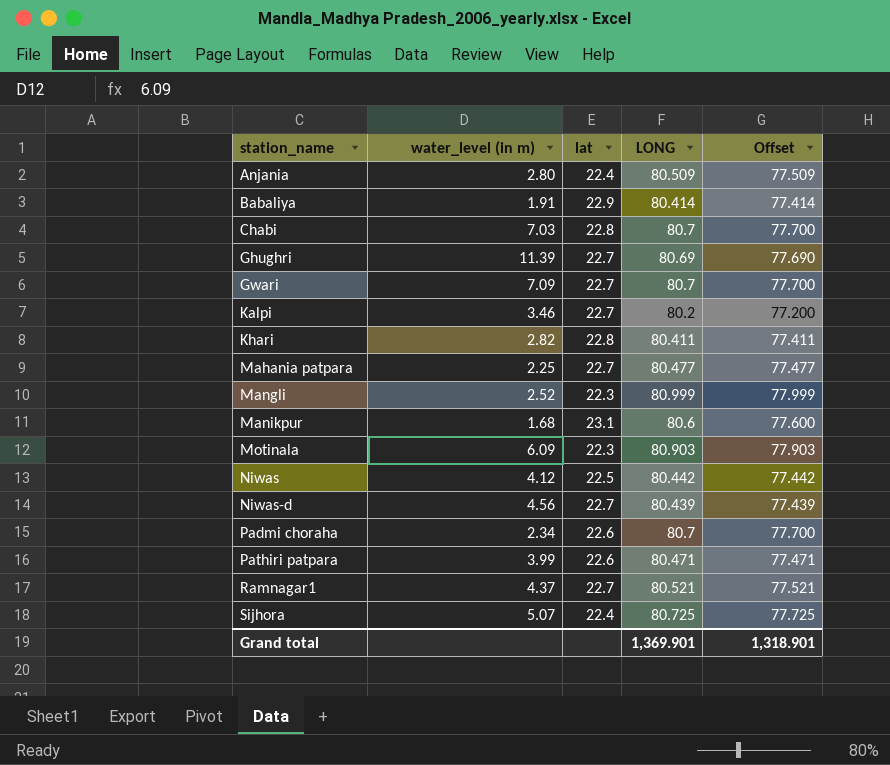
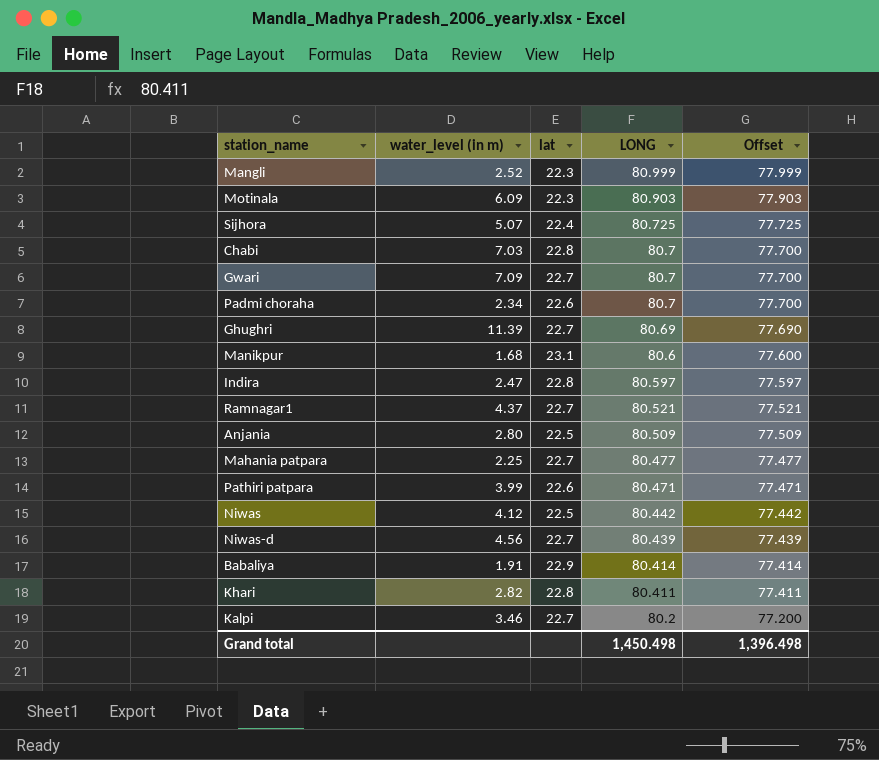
row order: station_name ascending -> LONG descending
row Indira: none -> 2.47 | 22.8 | 80.597 | 77.597
Anjania | lat: 22.4 -> 22.5
Grand total | LONG: 1,369.901 -> 1,450.498
Grand total | Offset: 1,318.901 -> 1,396.498

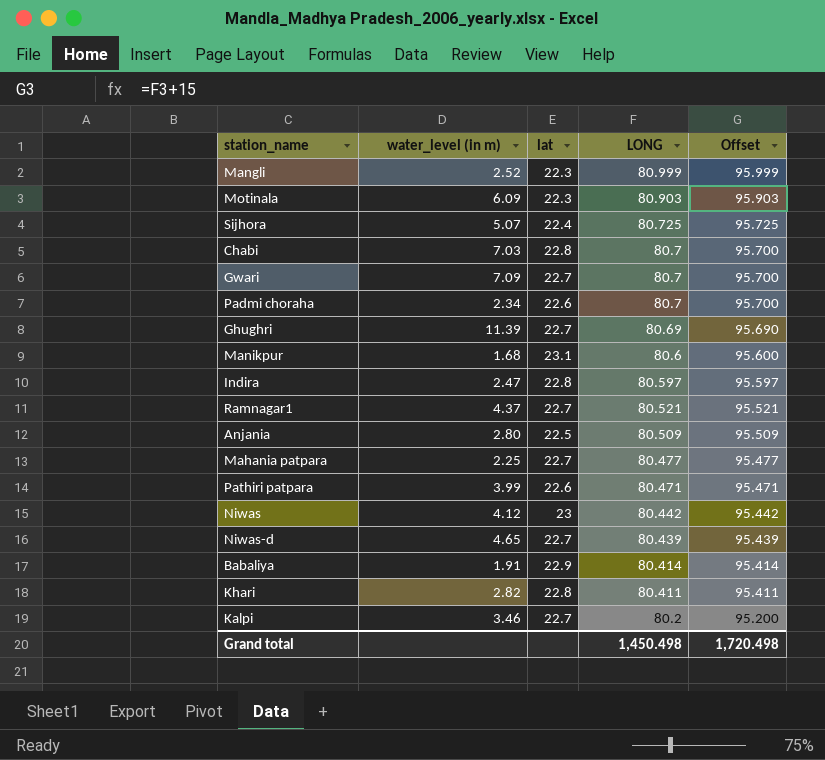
column Offset | formula: [LONG] - 3 -> [LONG] + 15
Niwas | lat: 22.5 -> 23
Niwas-d | water_level (in m): 4.56 -> 4.65
Grand total | Offset: 1,396.498 -> 1,720.498

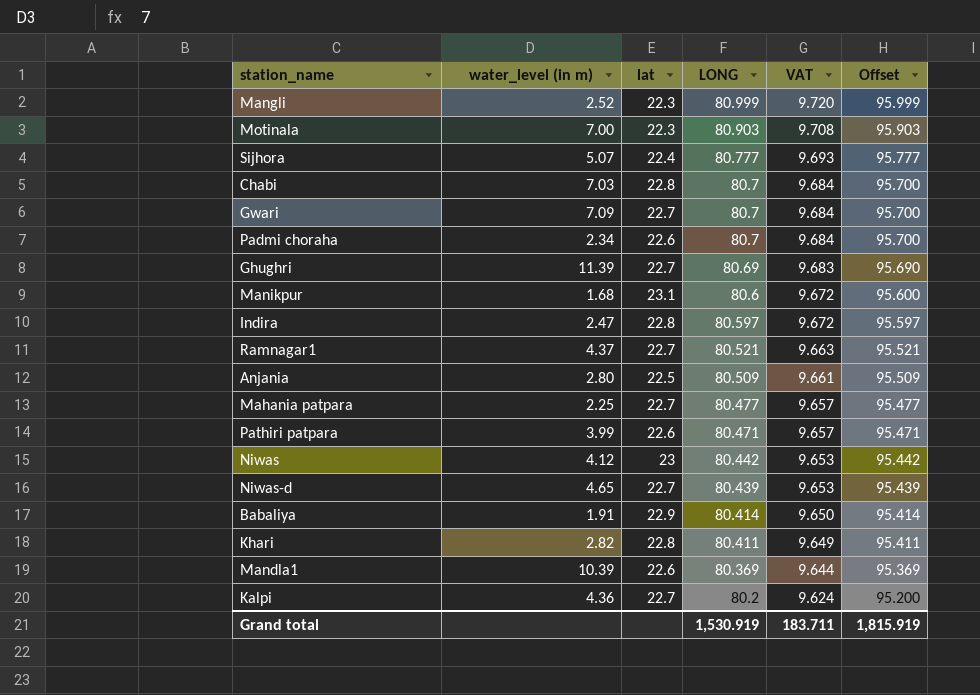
column VAT | formula: none -> [LONG] * 0.12
Motinala | water_level (in m): 6.09 -> 7.00
Sijhora | LONG: 80.725 -> 80.777
Sijhora | Offset: 95.725 -> 95.777
row Mandla1: none -> 10.39 | 22.6 | 80.369 | 9.644 | 95.369
Kalpi | water_level (in m): 3.46 -> 4.36
Grand total | LONG: 1,450.498 -> 1,530.919
Grand total | Offset: 1,720.498 -> 1,815.919

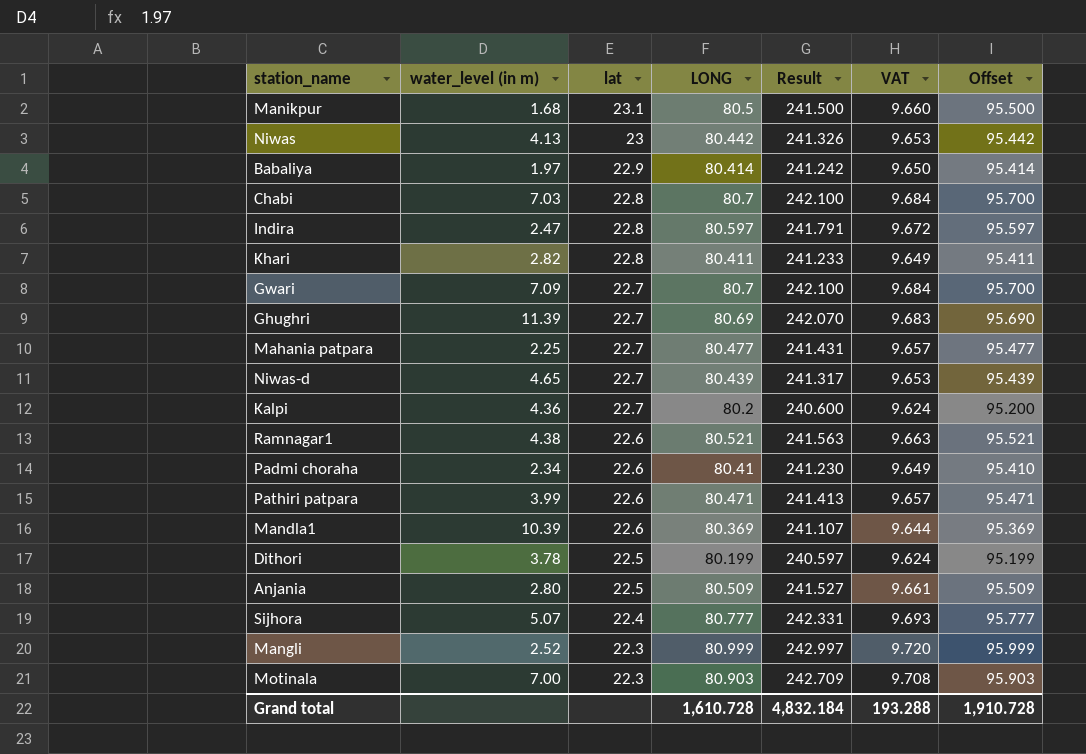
row order: LONG descending -> lat descending
column Result | formula: none -> [LONG] * 3
Manikpur | LONG: 80.6 -> 80.5
Manikpur | VAT: 9.672 -> 9.660
Manikpur | Offset: 95.600 -> 95.500
Niwas | water_level (in m): 4.12 -> 4.13
Babaliya | water_level (in m): 1.91 -> 1.97
Ramnagar1 | water_level (in m): 4.37 -> 4.38
Ramnagar1 | lat: 22.7 -> 22.6
Padmi choraha | LONG: 80.7 -> 80.41
Padmi choraha | VAT: 9.684 -> 9.649
Padmi choraha | Offset: 95.700 -> 95.410
row Dithori: none -> 3.78 | 22.5 | 80.199 | 240.597 | 9.624 | 95.199
Grand total | LONG: 1,530.919 -> 1,610.728
Grand total | VAT: 183.711 -> 193.288
Grand total | Offset: 1,815.919 -> 1,910.728

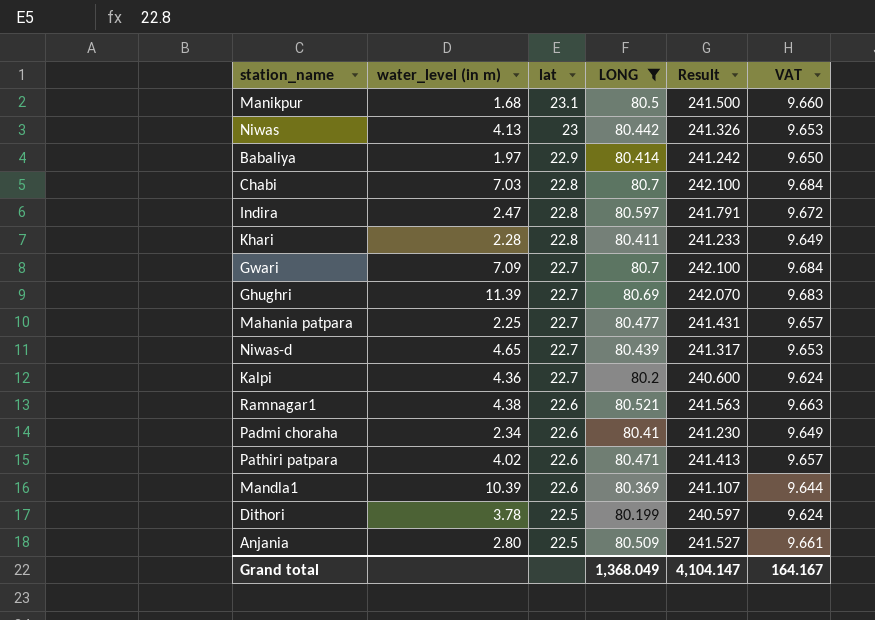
filter: none -> LONG <= 80.7
column Offset | formula: [LONG] + 15 -> none
Khari | water_level (in m): 2.82 -> 2.28
Pathiri patpara | water_level (in m): 3.99 -> 4.02
Grand total | LONG: 1,610.728 -> 1,368.049
Grand total | Result: 4,832.184 -> 4,104.147
Grand total | VAT: 193.288 -> 164.167

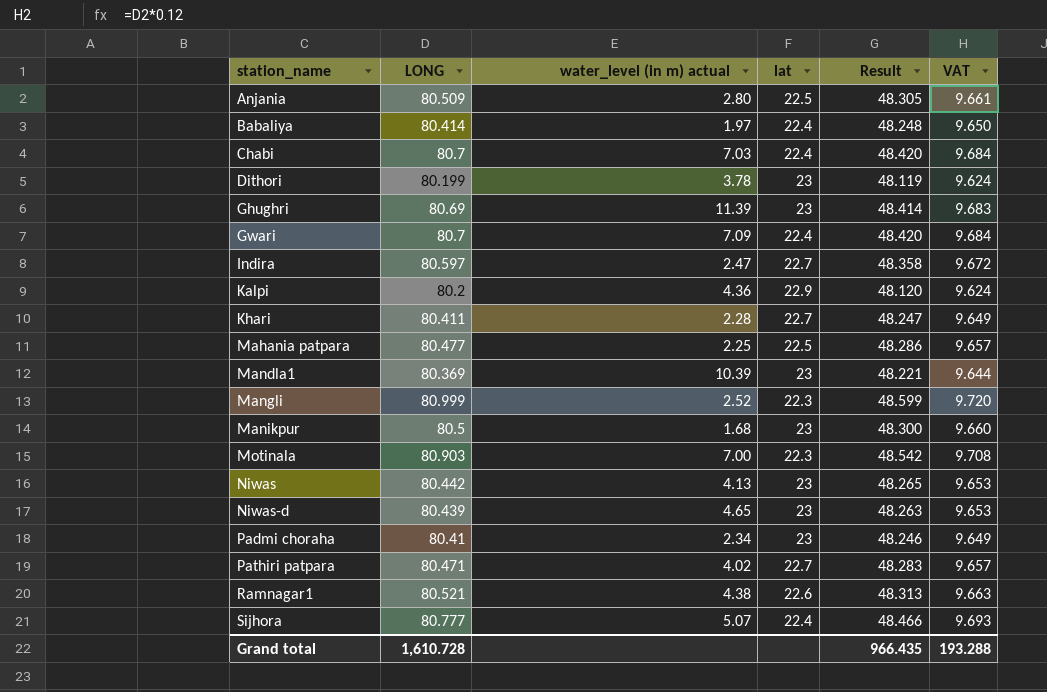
filter: LONG <= 80.7 -> none
row order: lat descending -> station_name ascending
column LONG | position: 4 -> 2
column name: water_level (in m) -> water_level (in m) actual
column Result | formula: [LONG] * 3 -> [LONG] * 0.6
Babaliya | lat: 22.9 -> 22.4
Chabi | lat: 22.8 -> 22.4
Dithori | lat: 22.5 -> 23
Ghughri | lat: 22.7 -> 23
Gwari | lat: 22.7 -> 22.4
Indira | lat: 22.8 -> 22.7
Kalpi | lat: 22.7 -> 22.9
Khari | lat: 22.8 -> 22.7
Mahania patpara | lat: 22.7 -> 22.5
Mandla1 | lat: 22.6 -> 23
Manikpur | lat: 23.1 -> 23
Niwas-d | lat: 22.7 -> 23
Padmi choraha | lat: 22.6 -> 23
Pathiri patpara | lat: 22.6 -> 22.7
Grand total | LONG: 1,368.049 -> 1,610.728
Grand total | Result: 4,104.147 -> 966.435
Grand total | VAT: 164.167 -> 193.288

